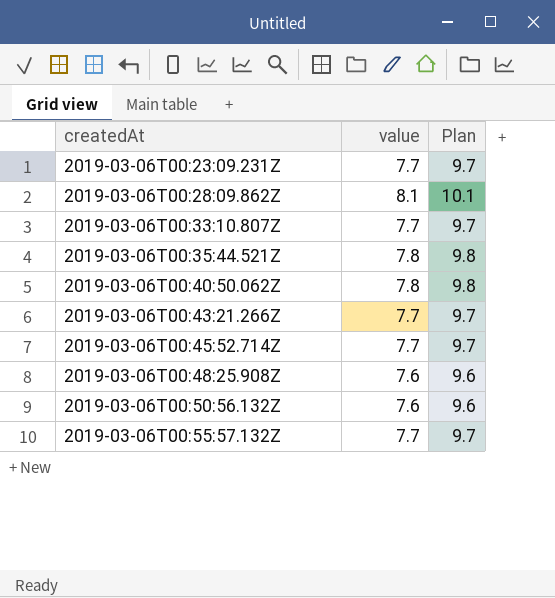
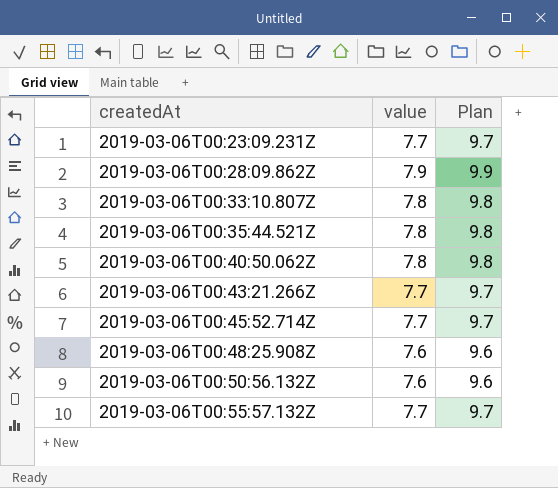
2019-03-06T00:28:09.862Z | value: 8.1 -> 7.9
2019-03-06T00:28:09.862Z | Plan: 10.1 -> 9.9
2019-03-06T00:33:10.807Z | value: 7.7 -> 7.8
2019-03-06T00:33:10.807Z | Plan: 9.7 -> 9.8

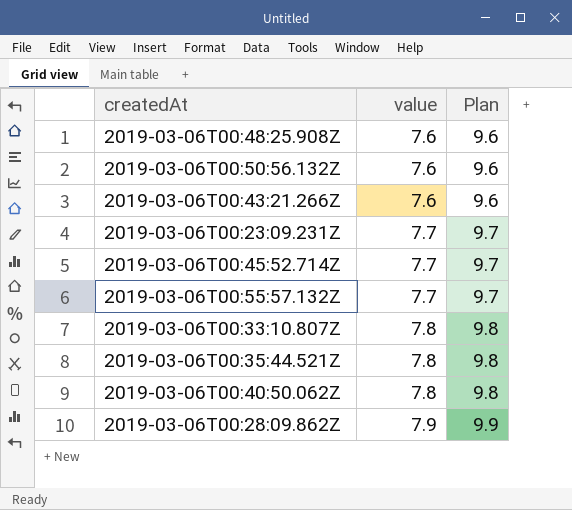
row order: createdAt ascending -> value ascending
2019-03-06T00:43:21.266Z | value: 7.7 -> 7.6
2019-03-06T00:43:21.266Z | Plan: 9.7 -> 9.6

